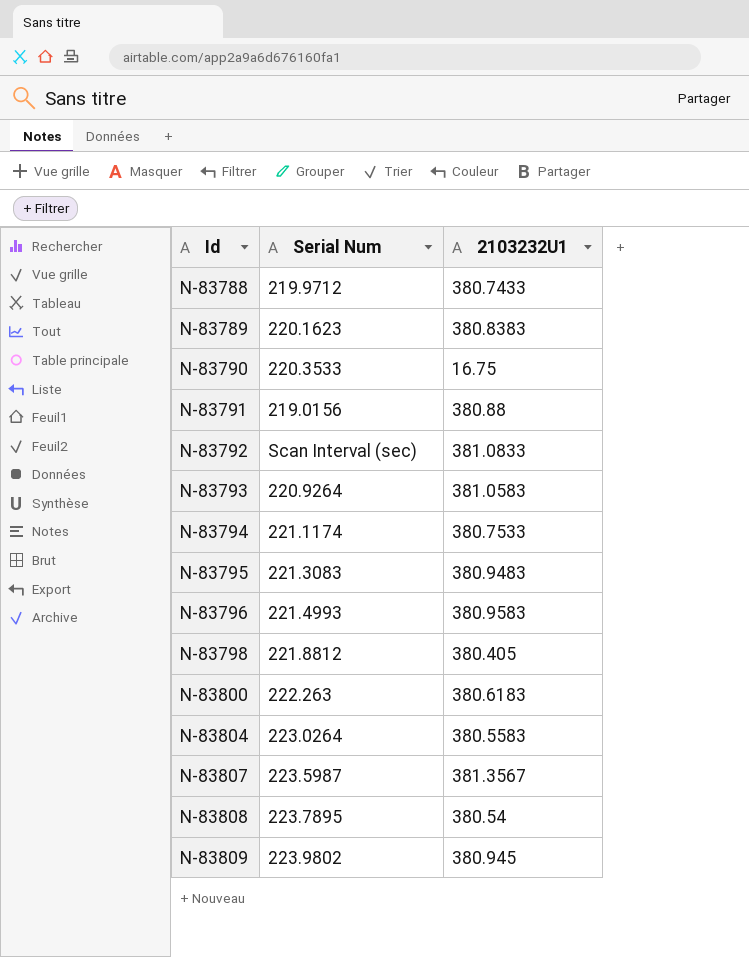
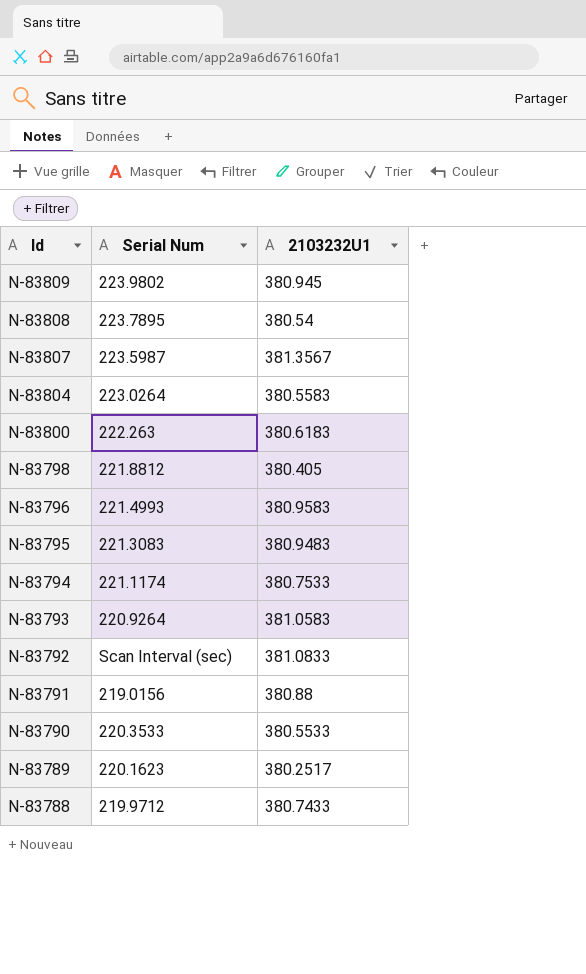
row order: Id ascending -> Id descending
N-83790 | 2103232U1: 16.75 -> 380.5533
N-83789 | 2103232U1: 380.8383 -> 380.2517

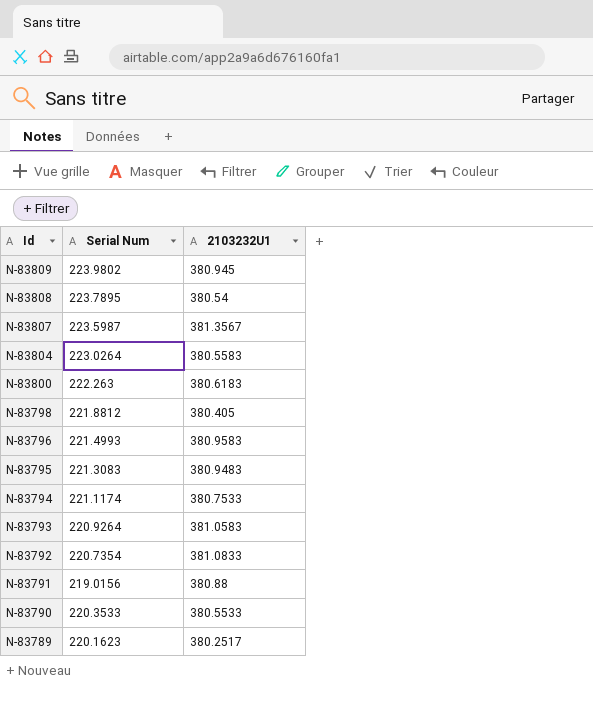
row N-83788: 219.9712 | 380.7433 -> none
N-83792 | Serial Num: Scan Interval (sec) -> 220.7354

